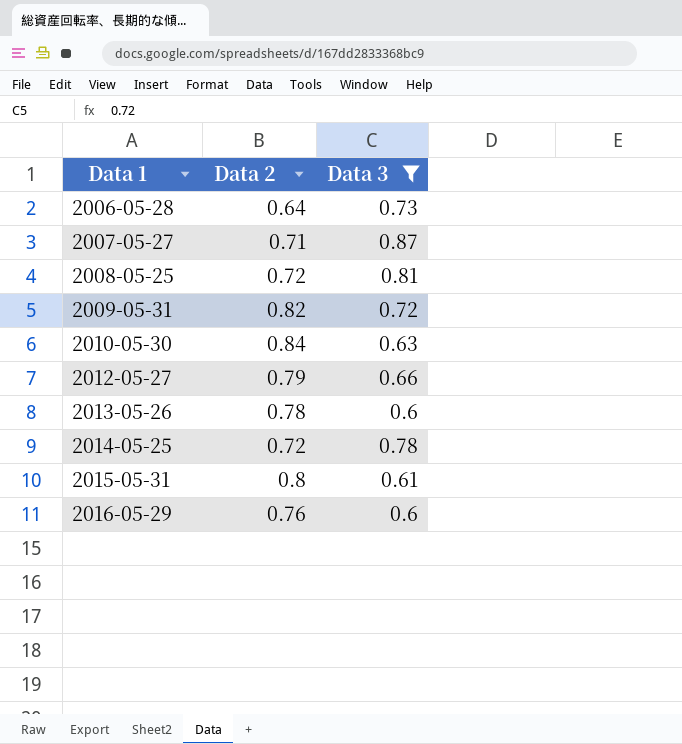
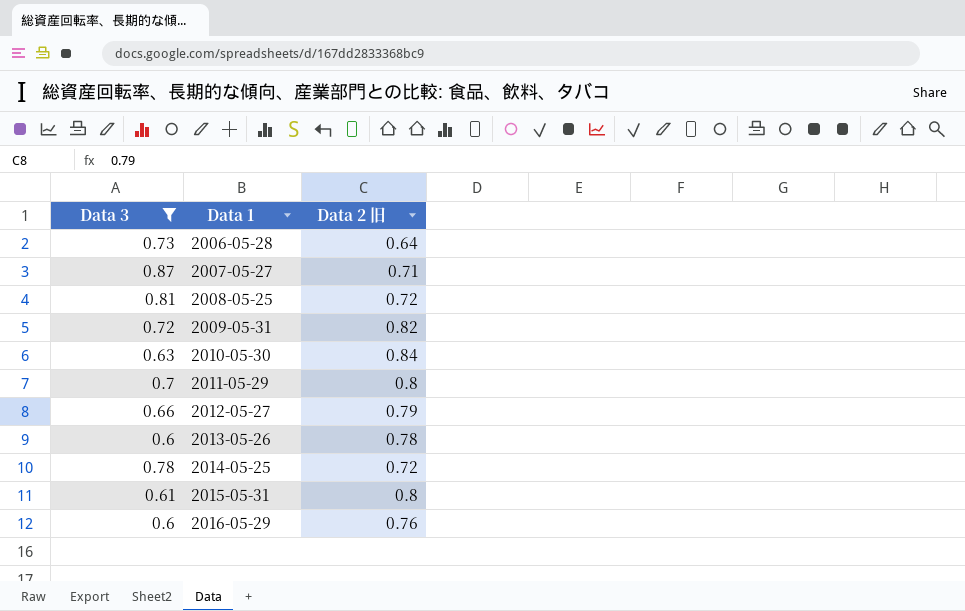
column Data 3 | position: 3 -> 1
column name: Data 2 -> Data 2 旧
row 2011-05-29: none -> 0.7 | 0.8

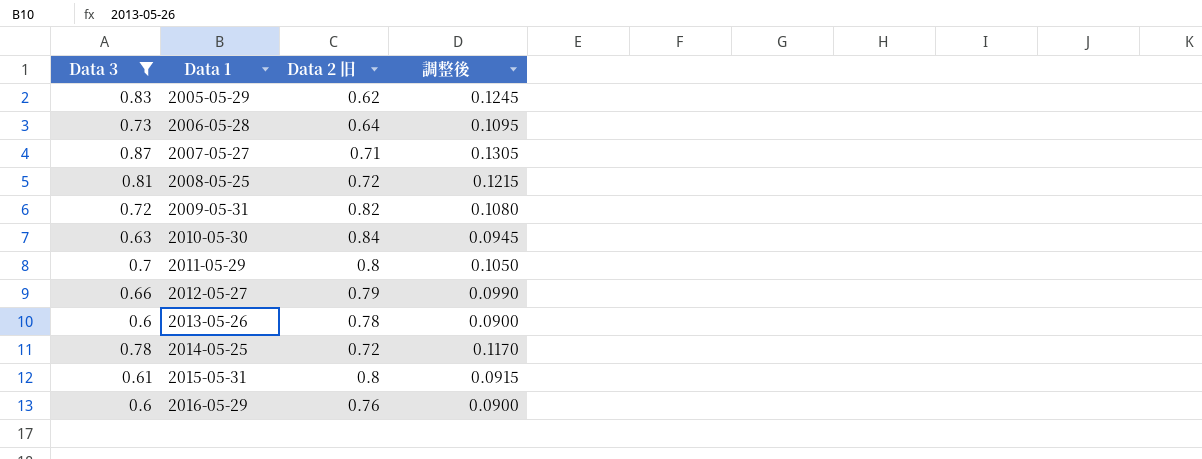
column 調整後 | formula: none -> [Data 3] * 0.15
row 2005-05-29: none -> 0.83 | 0.62 | 0.1245

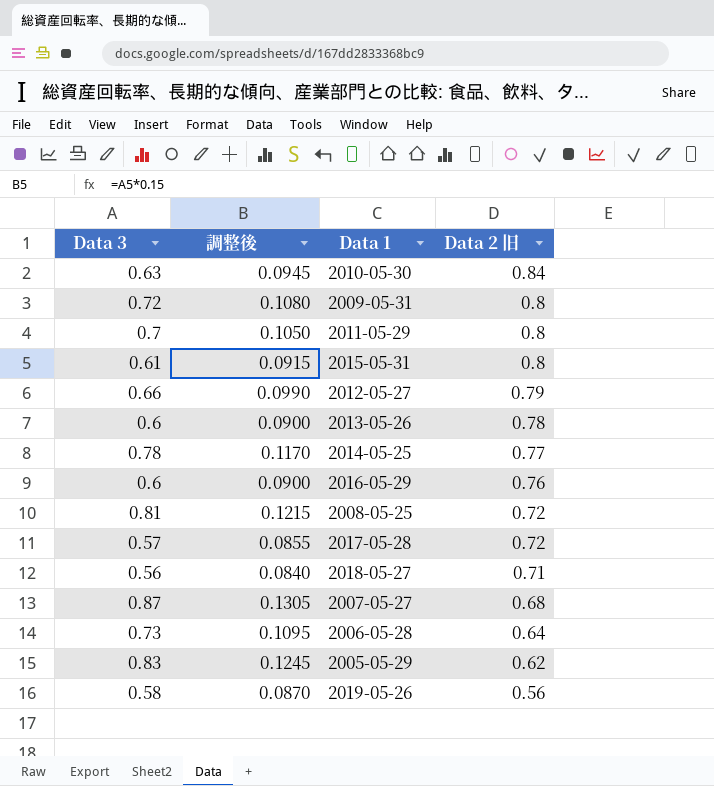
filter: Data 3 >= 0.6 -> none
row order: Data 1 ascending -> Data 2 旧 descending
column 調整後 | position: 4 -> 2
2009-05-31 | Data 2 旧: 0.82 -> 0.8
2014-05-25 | Data 2 旧: 0.72 -> 0.77
2007-05-27 | Data 2 旧: 0.71 -> 0.68

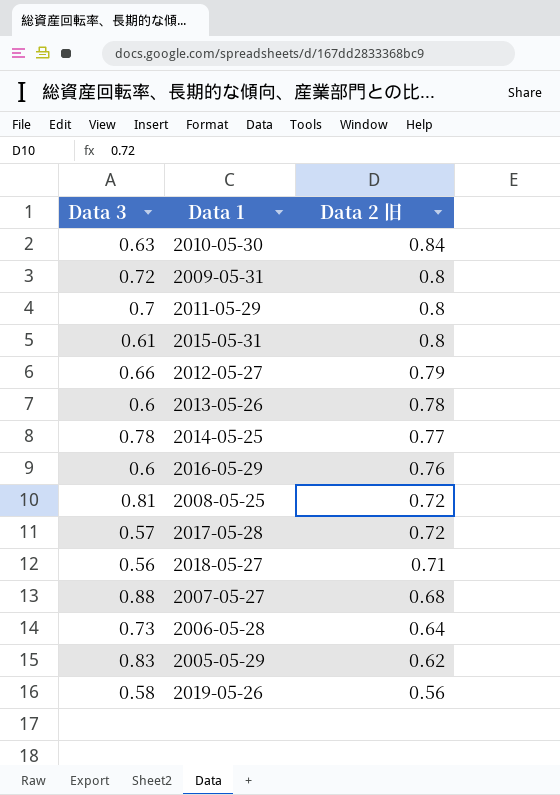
column 調整後 | formula: [Data 3] * 0.15 -> none
2007-05-27 | Data 3: 0.87 -> 0.88

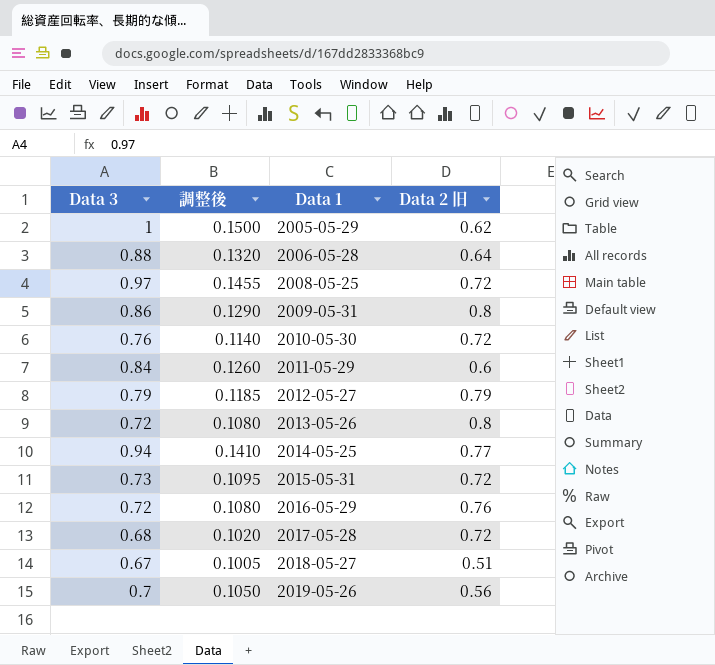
row order: Data 2 旧 descending -> Data 1 ascending
column 調整後 | formula: none -> [Data 3] * 0.15
row 2007-05-27: 0.88 | 0.68 -> none
2005-05-29 | Data 3: 0.83 -> 1
2006-05-28 | Data 3: 0.73 -> 0.88
2008-05-25 | Data 3: 0.81 -> 0.97
2009-05-31 | Data 3: 0.72 -> 0.86
2010-05-30 | Data 3: 0.63 -> 0.76
2010-05-30 | Data 2 旧: 0.84 -> 0.72
2011-05-29 | Data 3: 0.7 -> 0.84
2011-05-29 | Data 2 旧: 0.8 -> 0.6
2012-05-27 | Data 3: 0.66 -> 0.79
2013-05-26 | Data 3: 0.6 -> 0.72
2013-05-26 | Data 2 旧: 0.78 -> 0.8
2014-05-25 | Data 3: 0.78 -> 0.94
2015-05-31 | Data 3: 0.61 -> 0.73
2015-05-31 | Data 2 旧: 0.8 -> 0.72
2016-05-29 | Data 3: 0.6 -> 0.72
2017-05-28 | Data 3: 0.57 -> 0.68
2018-05-27 | Data 3: 0.56 -> 0.67
2018-05-27 | Data 2 旧: 0.71 -> 0.51
2019-05-26 | Data 3: 0.58 -> 0.7

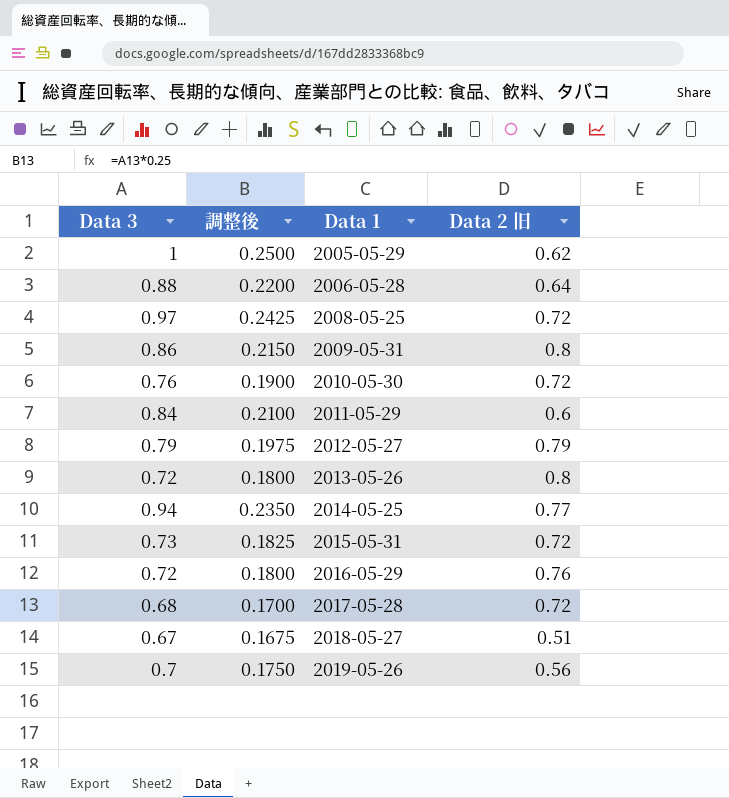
column 調整後 | formula: [Data 3] * 0.15 -> [Data 3] * 0.25

